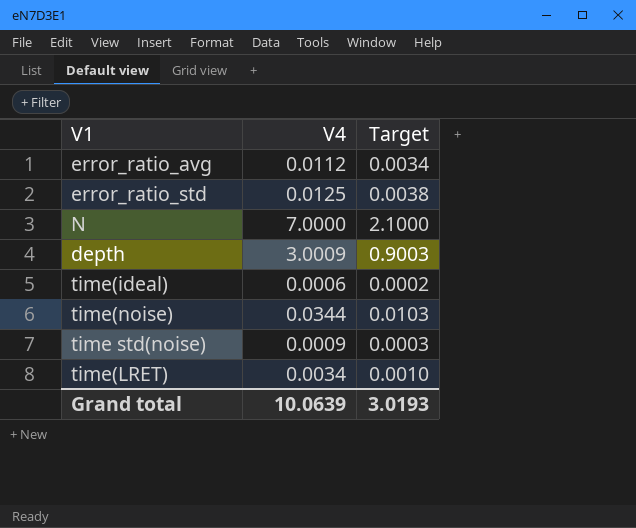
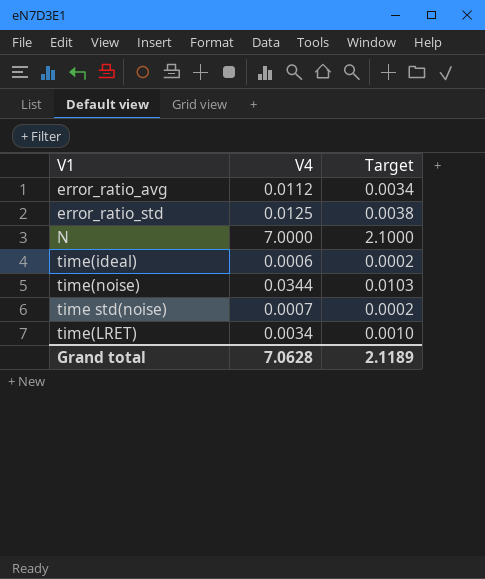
row depth: 3.0009 | 0.9003 -> none
time std(noise) | V4: 0.0009 -> 0.0007
time std(noise) | Target: 0.0003 -> 0.0002
Grand total | V4: 10.0639 -> 7.0628
Grand total | Target: 3.0193 -> 2.1189

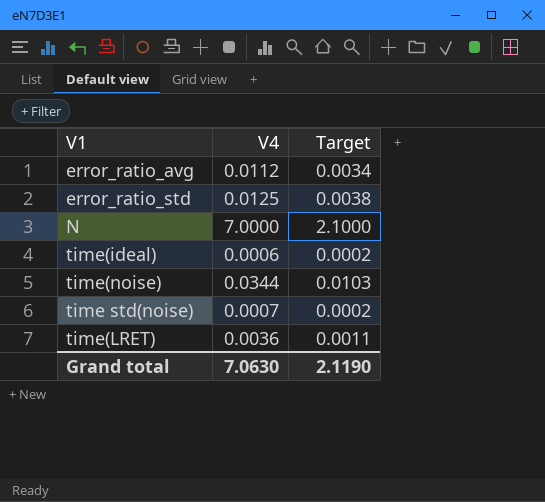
time(LRET) | V4: 0.0034 -> 0.0036
time(LRET) | Target: 0.0010 -> 0.0011
Grand total | V4: 7.0628 -> 7.0630
Grand total | Target: 2.1189 -> 2.1190

